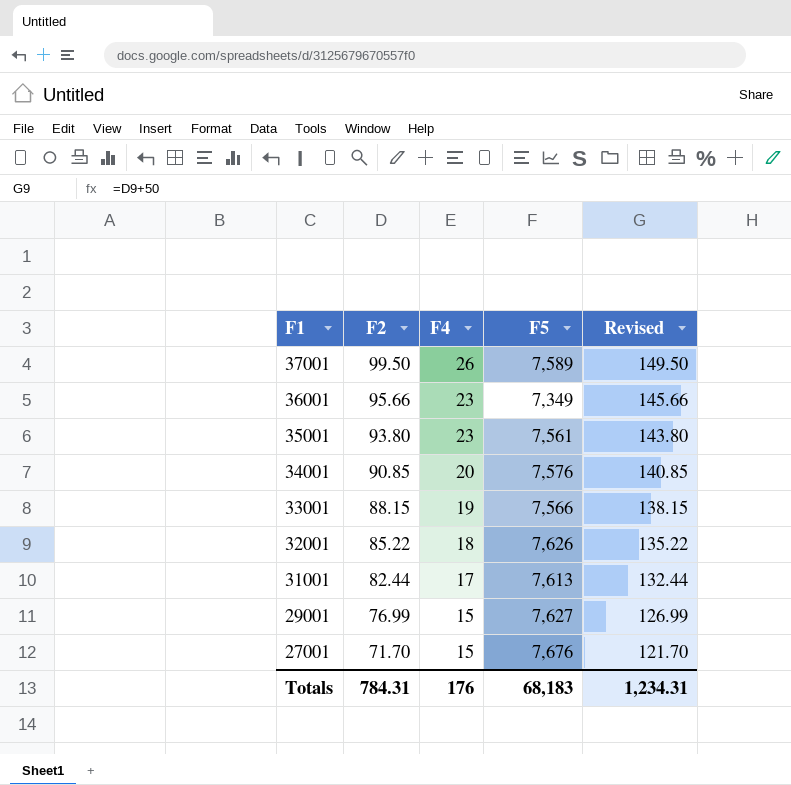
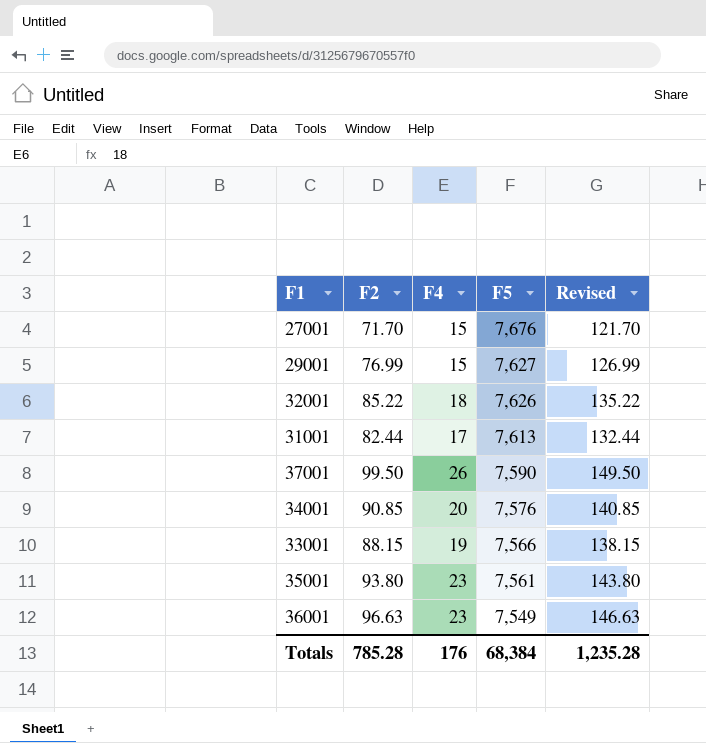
row order: F1 descending -> F5 descending
37001 | F5: 7,589 -> 7,590
36001 | F2: 95.66 -> 96.63
36001 | F5: 7,349 -> 7,549
36001 | Revised: 145.66 -> 146.63
Totals | F2: 784.31 -> 785.28
Totals | F5: 68,183 -> 68,384
Totals | Revised: 1,234.31 -> 1,235.28

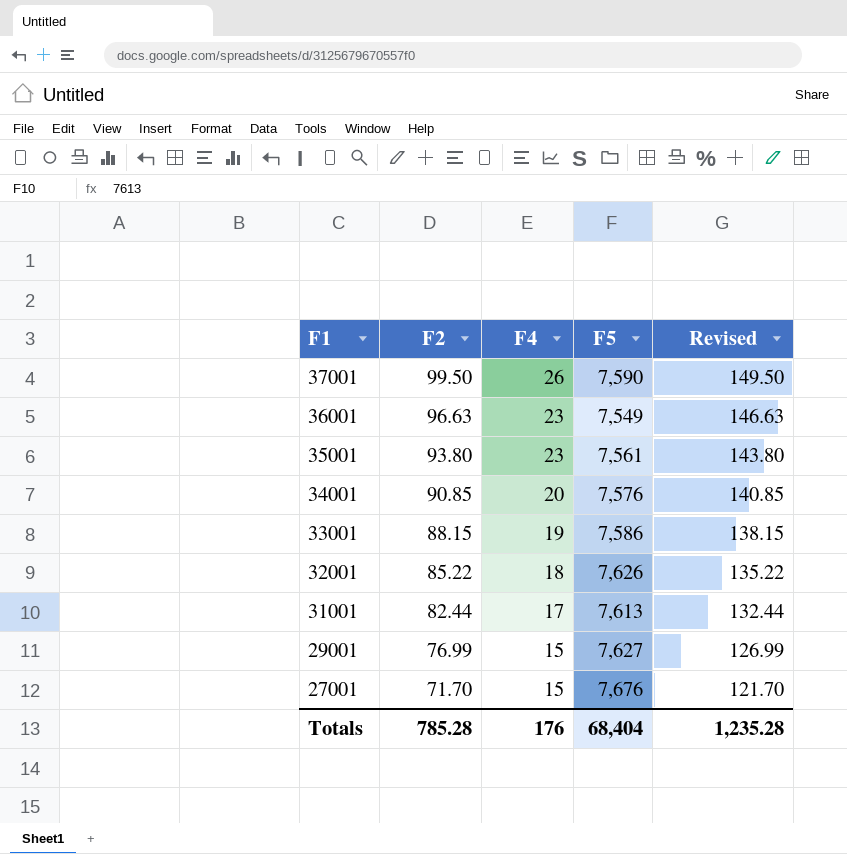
row order: F5 descending -> F1 descending
33001 | F5: 7,566 -> 7,586
Totals | F5: 68,384 -> 68,404

